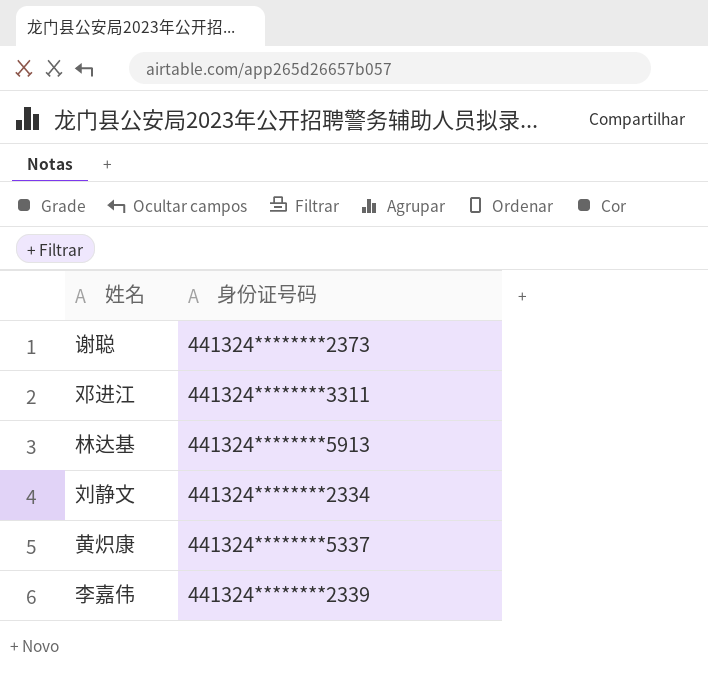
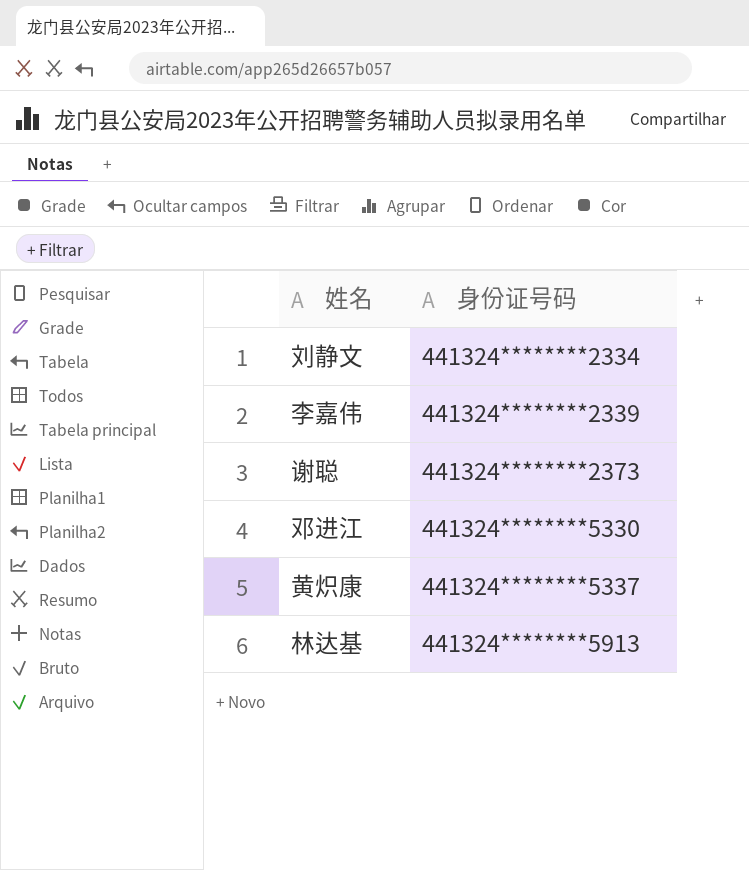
row order: none -> 身份证号码 ascending
邓进江 | 身份证号码: 441324********3311 -> 441324********5330

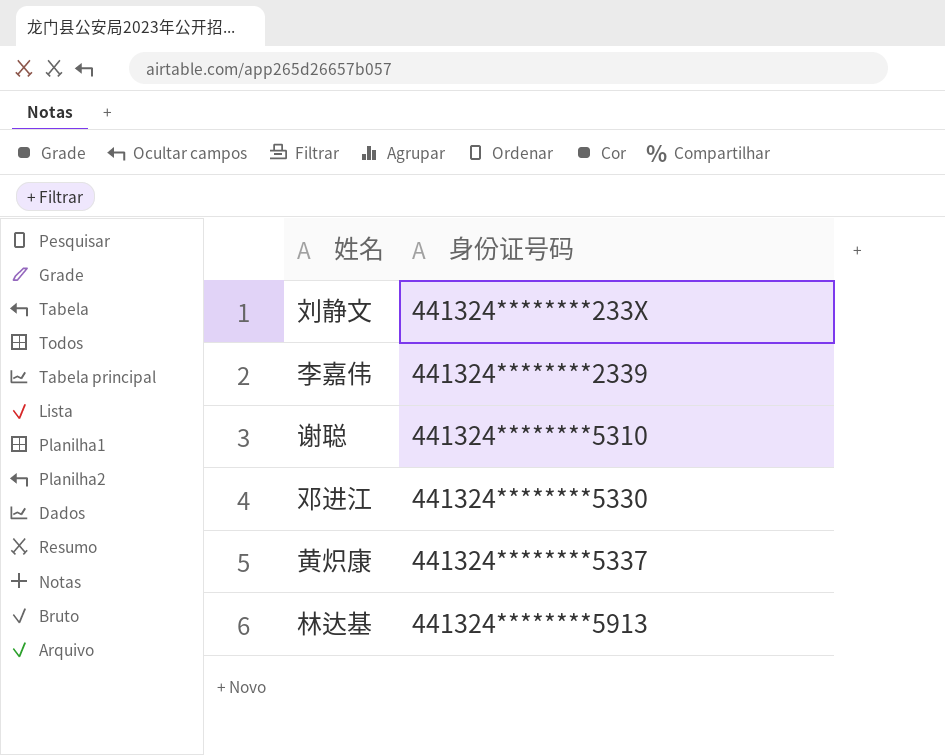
刘静文 | 身份证号码: 441324********2334 -> 441324********233X
谢聪 | 身份证号码: 441324********2373 -> 441324********5310

